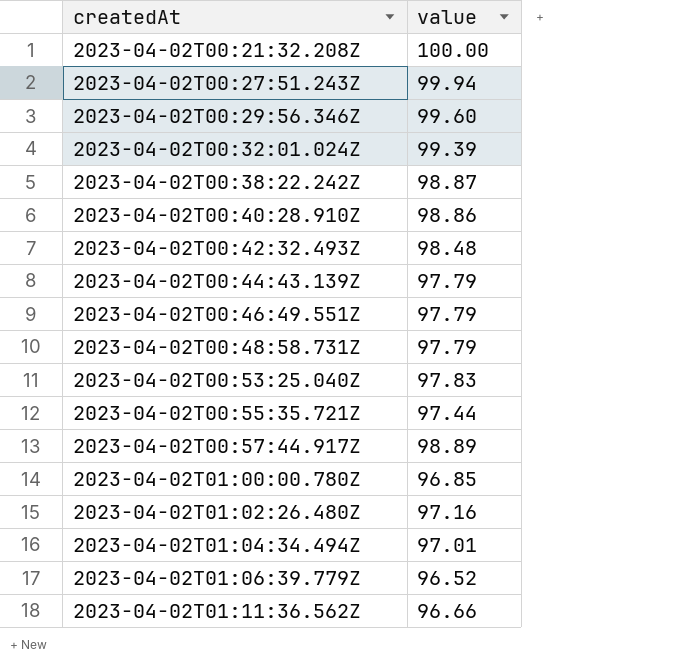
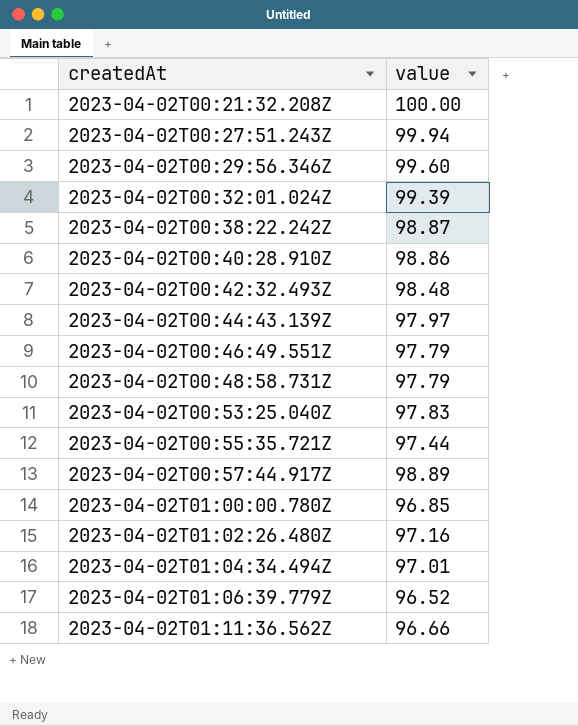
2023-04-02T00:44:43.139Z | value: 97.79 -> 97.97

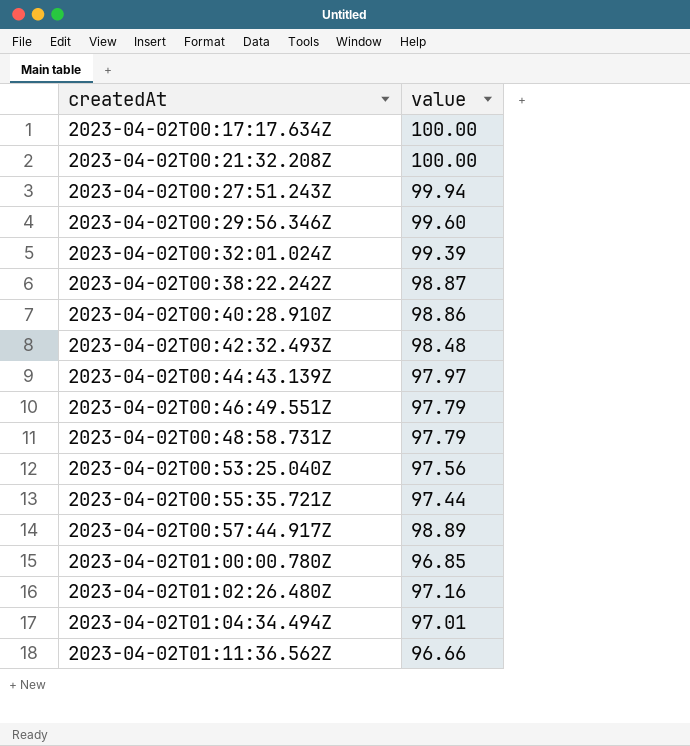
row 2023-04-02T01:06:39.779Z: 96.52 -> none
row 2023-04-02T00:17:17.634Z: none -> 100.00
2023-04-02T00:53:25.040Z | value: 97.83 -> 97.56

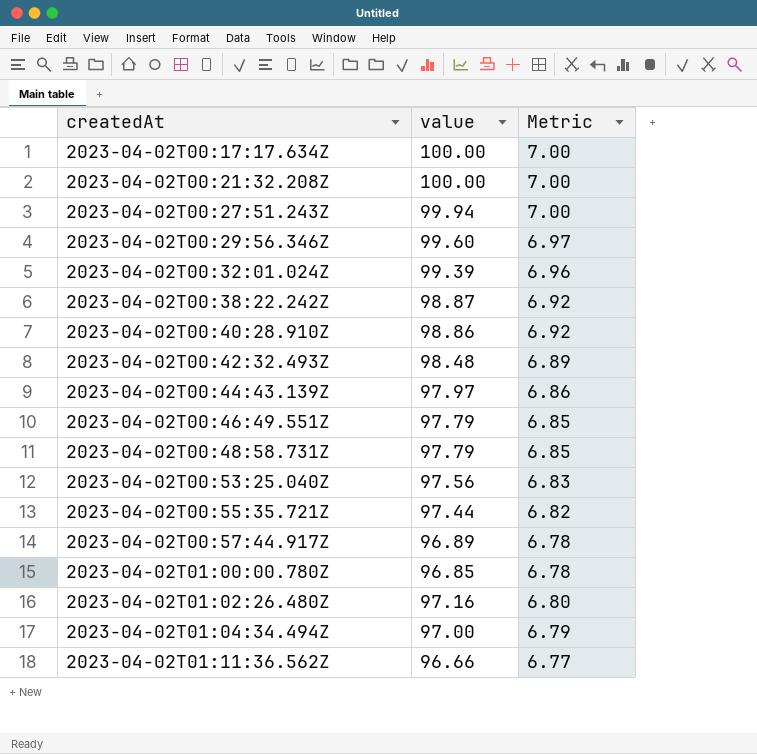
column Metric | formula: none -> [value] * 0.07
2023-04-02T00:57:44.917Z | value: 98.89 -> 96.89
2023-04-02T01:04:34.494Z | value: 97.01 -> 97.00

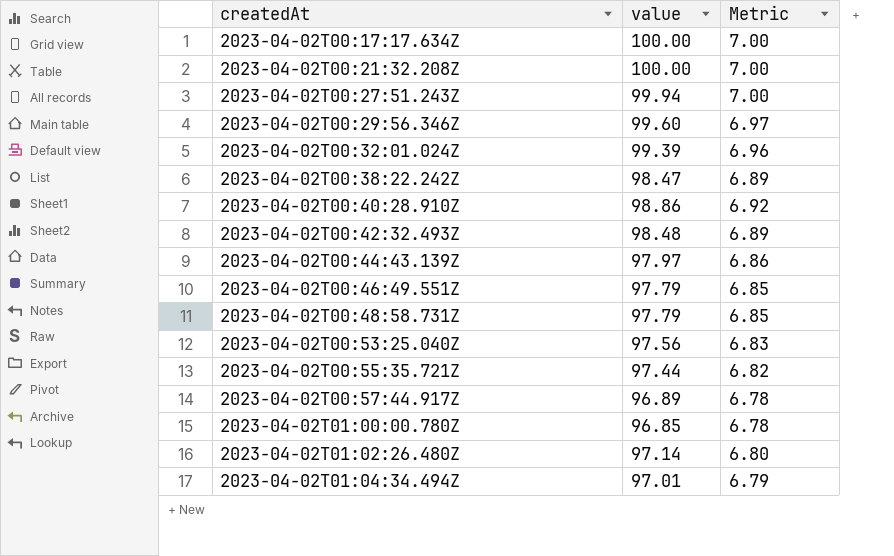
row 2023-04-02T01:11:36.562Z: 96.66 | 6.77 -> none
2023-04-02T00:38:22.242Z | value: 98.87 -> 98.47
2023-04-02T00:38:22.242Z | Metric: 6.92 -> 6.89
2023-04-02T01:02:26.480Z | value: 97.16 -> 97.14
2023-04-02T01:04:34.494Z | value: 97.00 -> 97.01

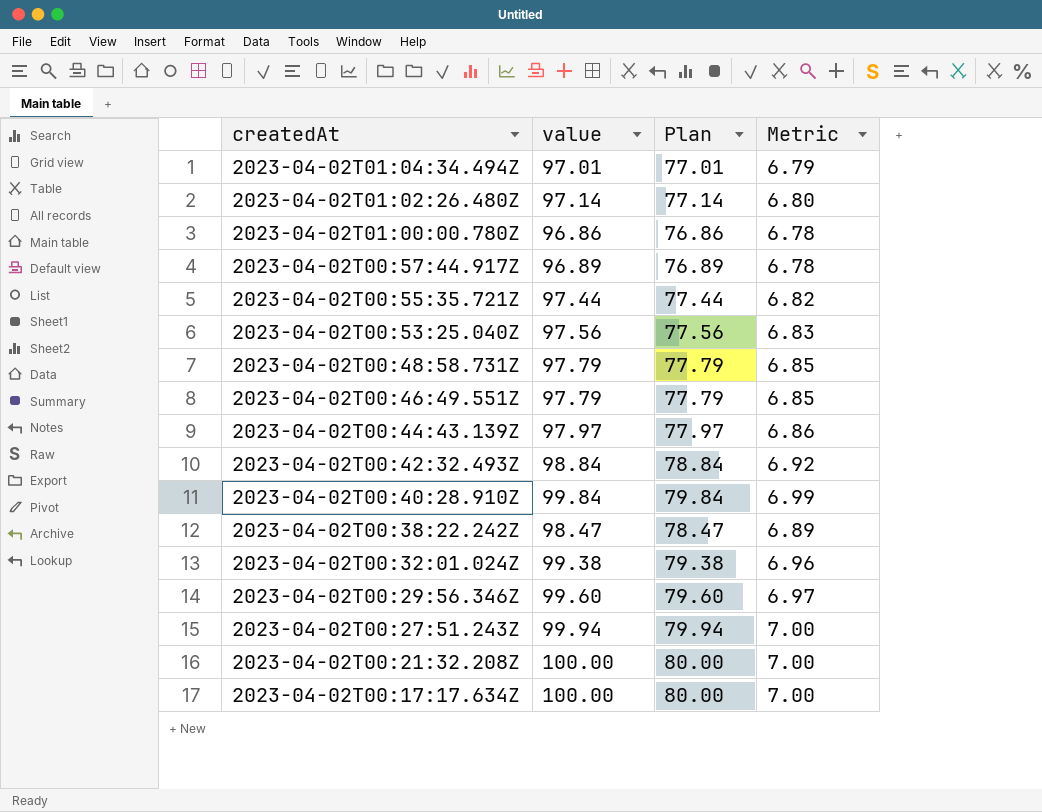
row order: createdAt ascending -> createdAt descending
column Plan | formula: none -> [value] - 20
2023-04-02T01:00:00.780Z | value: 96.85 -> 96.86
2023-04-02T00:42:32.493Z | value: 98.48 -> 98.84
2023-04-02T00:42:32.493Z | Metric: 6.89 -> 6.92
2023-04-02T00:40:28.910Z | value: 98.86 -> 99.84
2023-04-02T00:40:28.910Z | Metric: 6.92 -> 6.99
2023-04-02T00:32:01.024Z | value: 99.39 -> 99.38

